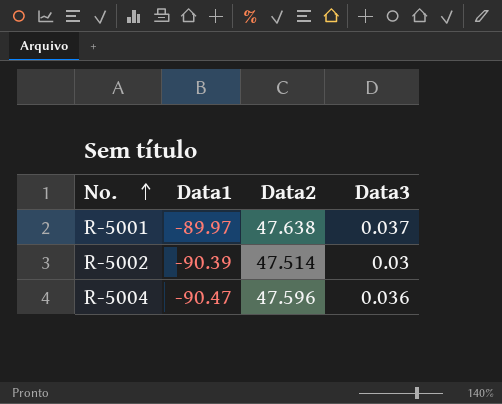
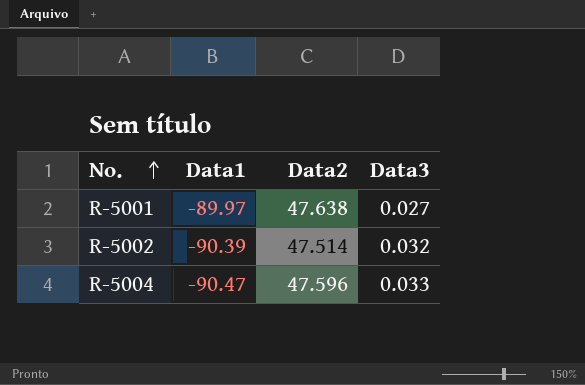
R-5001 | Data3: 0.037 -> 0.027
R-5002 | Data3: 0.03 -> 0.032
R-5004 | Data3: 0.036 -> 0.033

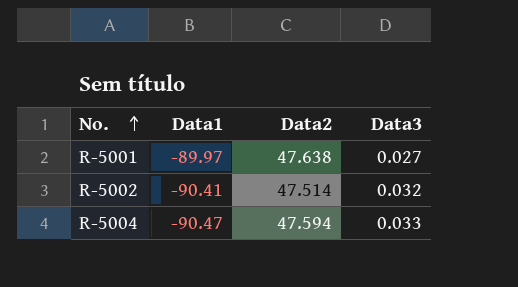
R-5002 | Data1: -90.39 -> -90.41
R-5004 | Data2: 47.596 -> 47.594

